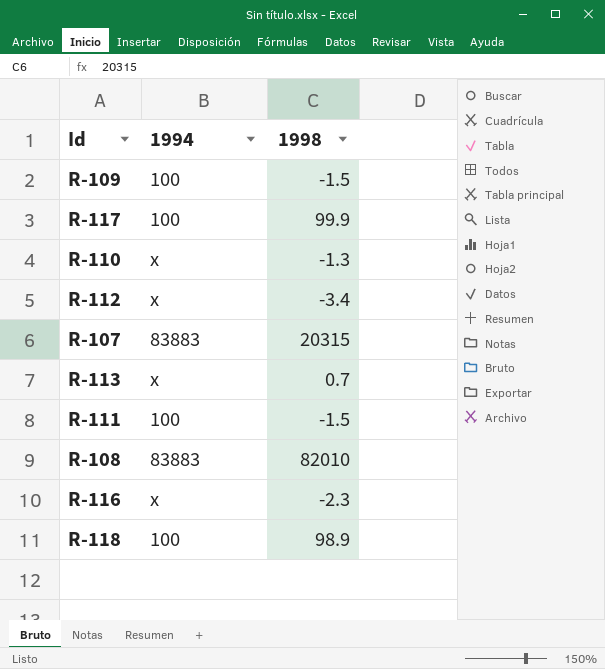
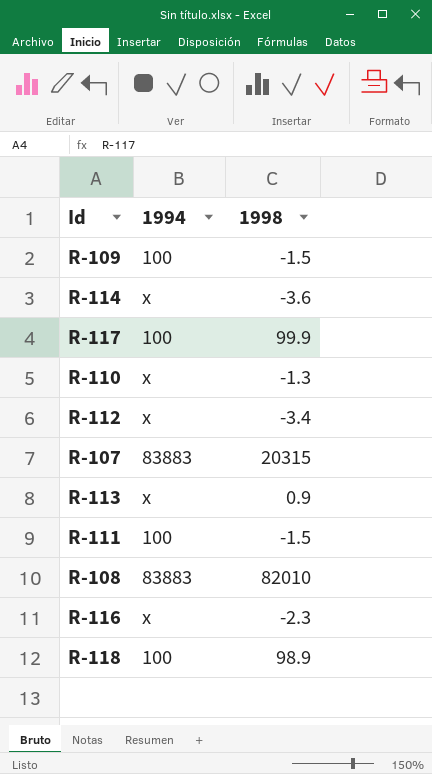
row R-114: none -> x | -3.6
R-113 | 1998: 0.7 -> 0.9

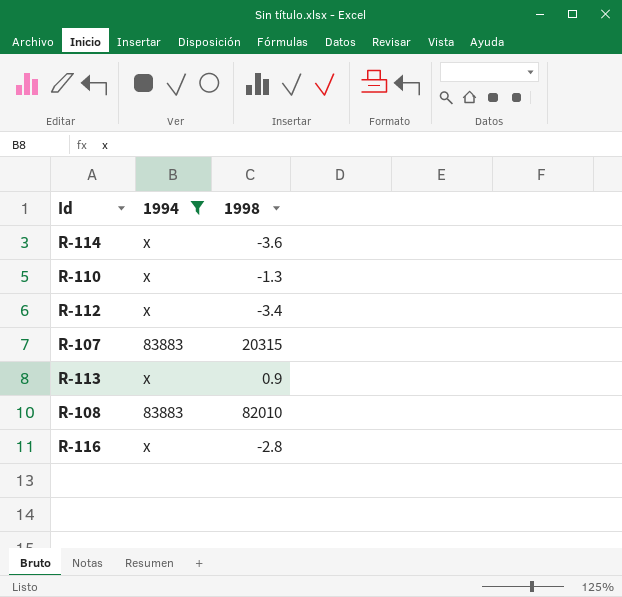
filter: none -> 1994 != 100
R-116 | 1998: -2.3 -> -2.8

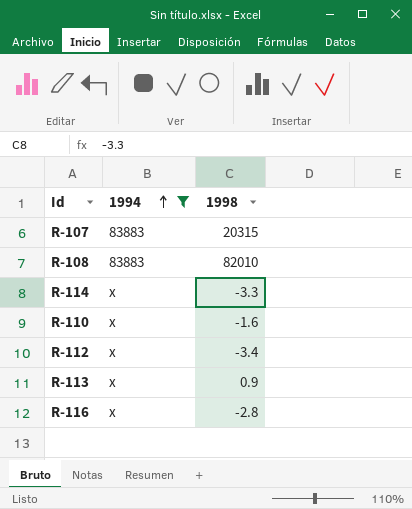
row order: none -> 1994 ascending
R-114 | 1998: -3.6 -> -3.3
R-110 | 1998: -1.3 -> -1.6

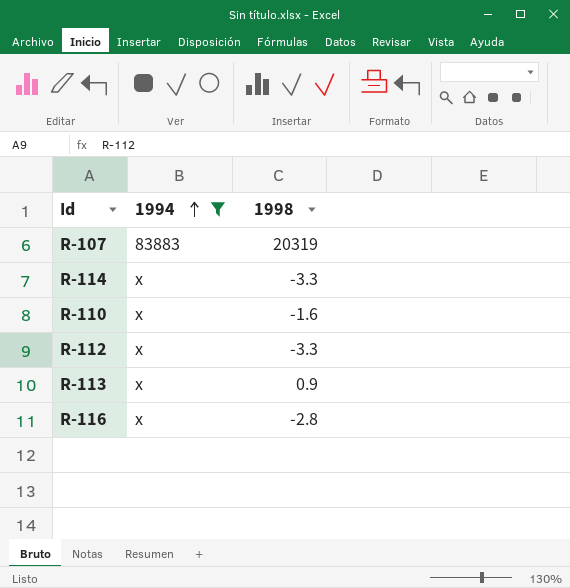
row R-108: 83883 | 82010 -> none
R-107 | 1998: 20315 -> 20319
R-112 | 1998: -3.4 -> -3.3

